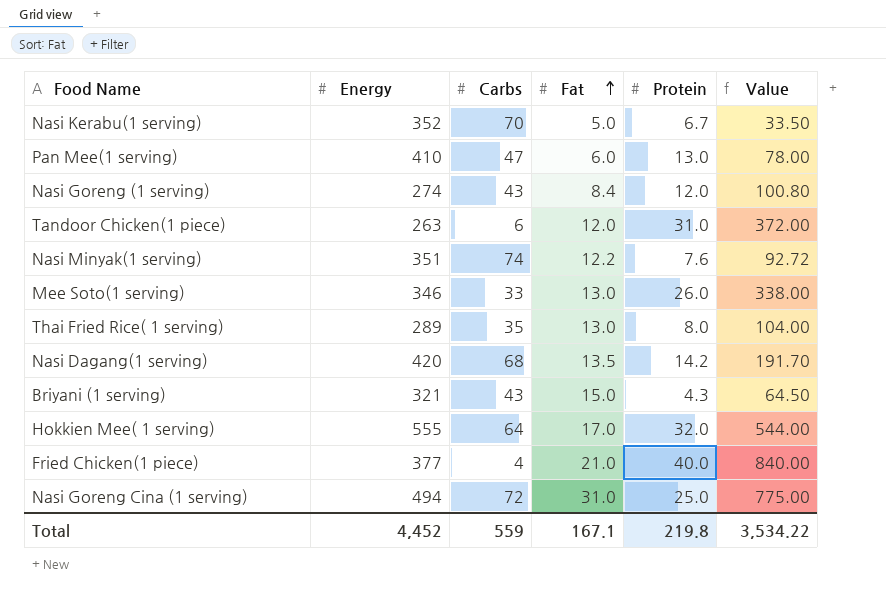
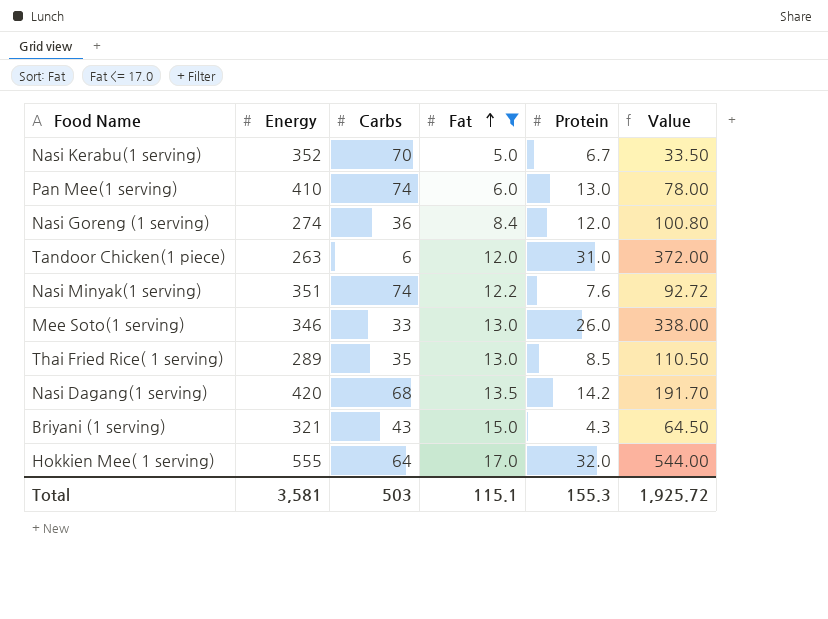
filter: none -> Fat <= 17.0
Pan Mee(1 serving) | Carbs: 47 -> 74
Nasi Goreng (1 serving) | Carbs: 43 -> 36
Thai Fried Rice( 1 serving) | Protein: 8.0 -> 8.5
Thai Fried Rice( 1 serving) | Value: 104.00 -> 110.50
Total | Energy: 4,452 -> 3,581
Total | Carbs: 559 -> 503
Total | Fat: 167.1 -> 115.1
Total | Protein: 219.8 -> 155.3
Total | Value: 3,534.22 -> 1,925.72

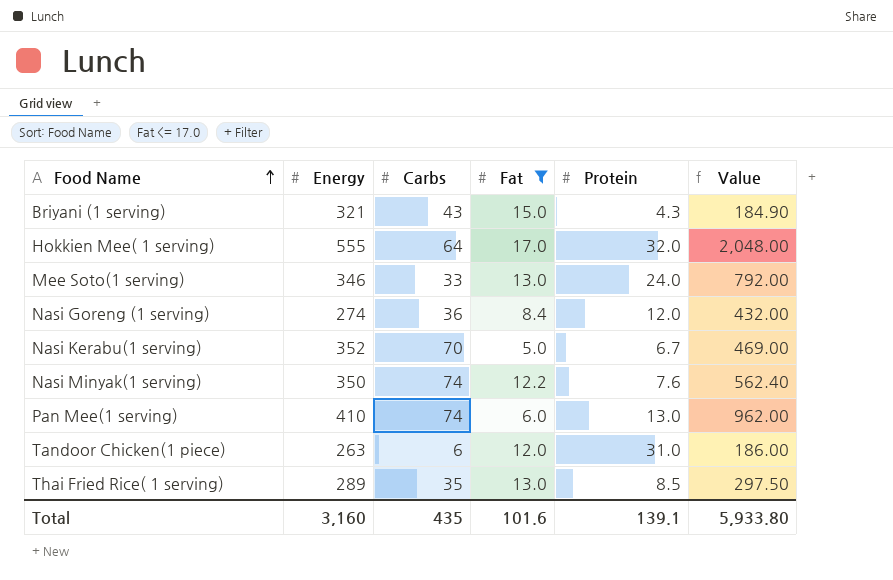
row order: Fat ascending -> Food Name ascending
column Value | formula: [Fat] * [Protein] -> [Carbs] * [Protein]
row Nasi Dagang(1 serving): 420 | 68 | 13.5 | 14.2 | 191.70 -> none
Mee Soto(1 serving) | Protein: 26.0 -> 24.0
Nasi Minyak(1 serving) | Energy: 351 -> 350
Total | Energy: 3,581 -> 3,160
Total | Carbs: 503 -> 435
Total | Fat: 115.1 -> 101.6
Total | Protein: 155.3 -> 139.1
Total | Value: 1,925.72 -> 5,933.80

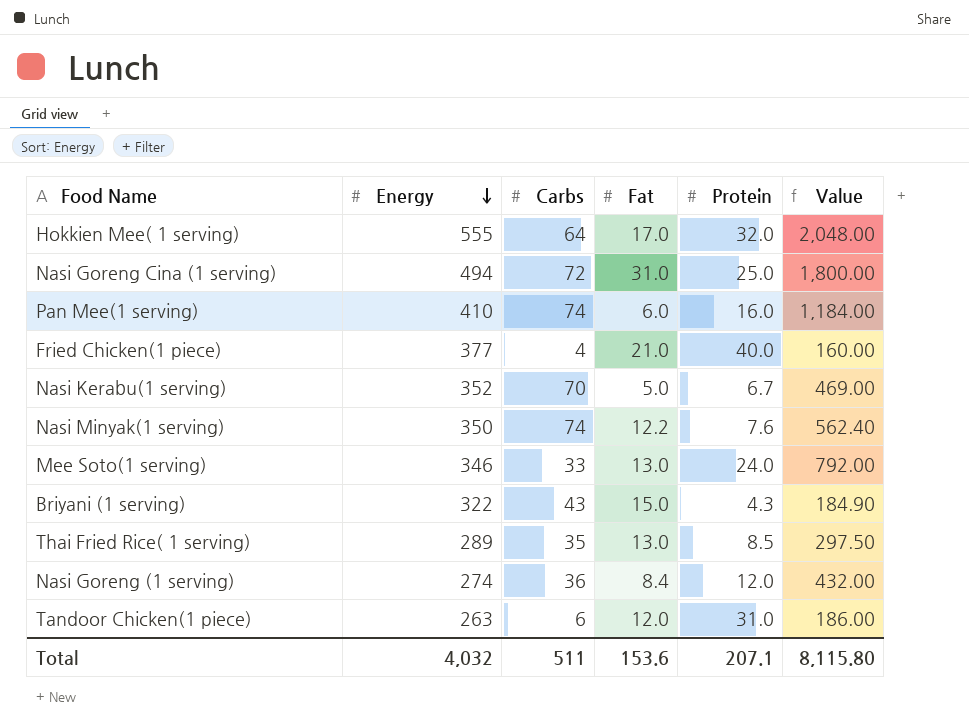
filter: Fat <= 17.0 -> none
row order: Food Name ascending -> Energy descending
Pan Mee(1 serving) | Protein: 13.0 -> 16.0
Pan Mee(1 serving) | Value: 962.00 -> 1,184.00
Briyani (1 serving) | Energy: 321 -> 322
Total | Energy: 3,160 -> 4,032
Total | Carbs: 435 -> 511
Total | Fat: 101.6 -> 153.6
Total | Protein: 139.1 -> 207.1
Total | Value: 5,933.80 -> 8,115.80

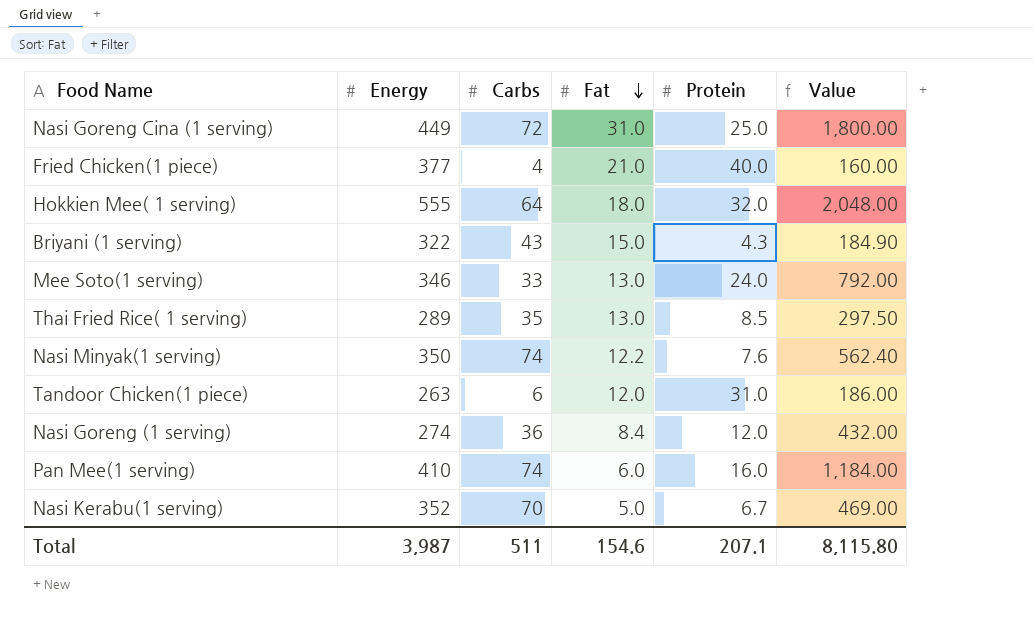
row order: Energy descending -> Fat descending
Nasi Goreng Cina (1 serving) | Energy: 494 -> 449
Hokkien Mee( 1 serving) | Fat: 17.0 -> 18.0
Total | Energy: 4,032 -> 3,987
Total | Fat: 153.6 -> 154.6

